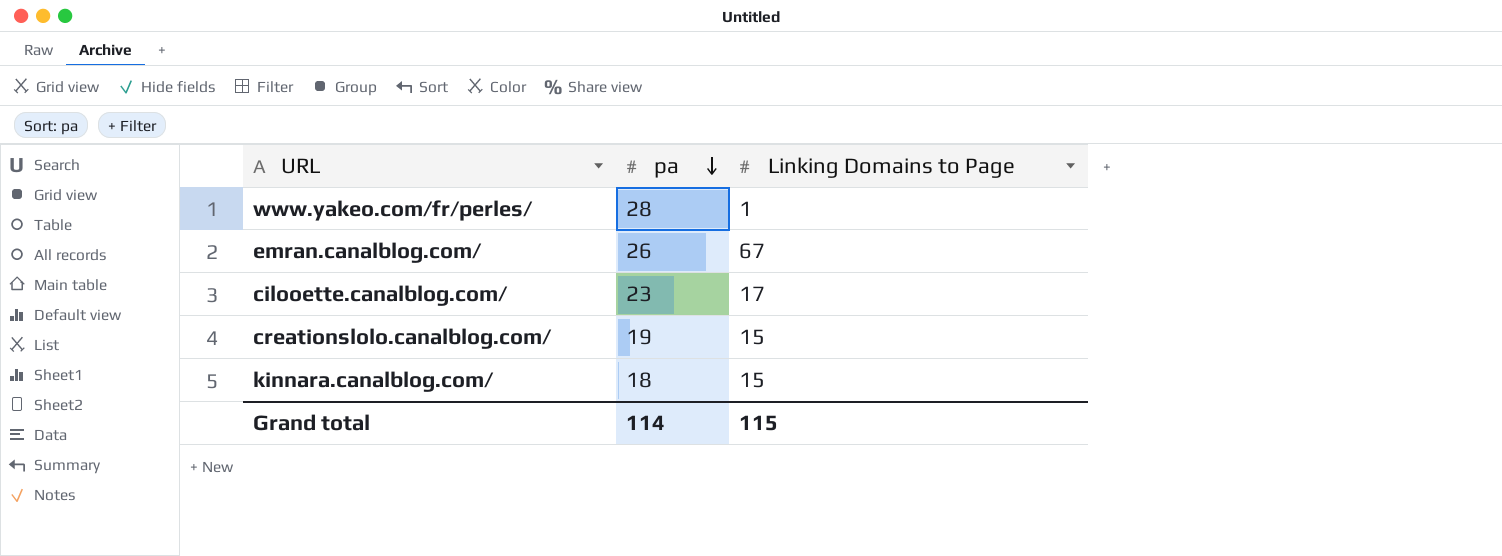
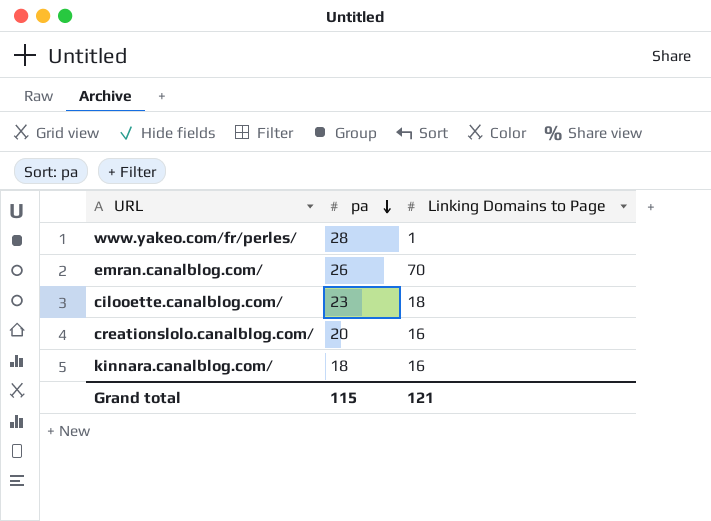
emran.canalblog.com/ | Linking Domains to Page: 67 -> 70
cilooette.canalblog.com/ | Linking Domains to Page: 17 -> 18
creationslolo.canalblog.com/ | pa: 19 -> 20
creationslolo.canalblog.com/ | Linking Domains to Page: 15 -> 16
kinnara.canalblog.com/ | Linking Domains to Page: 15 -> 16
Grand total | pa: 114 -> 115
Grand total | Linking Domains to Page: 115 -> 121

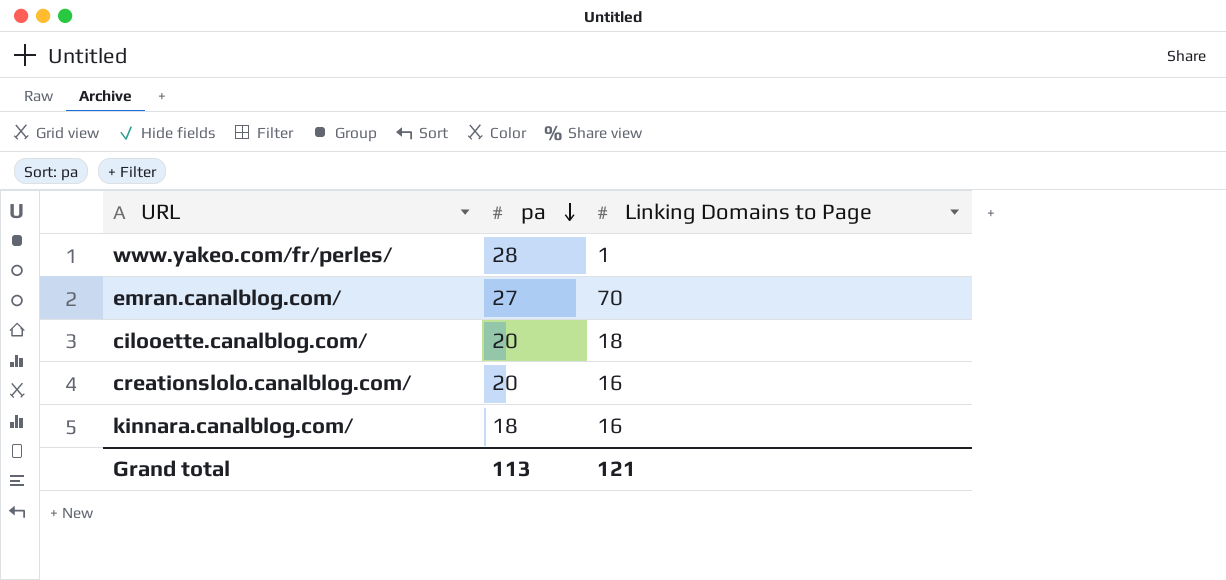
emran.canalblog.com/ | pa: 26 -> 27
cilooette.canalblog.com/ | pa: 23 -> 20
Grand total | pa: 115 -> 113

